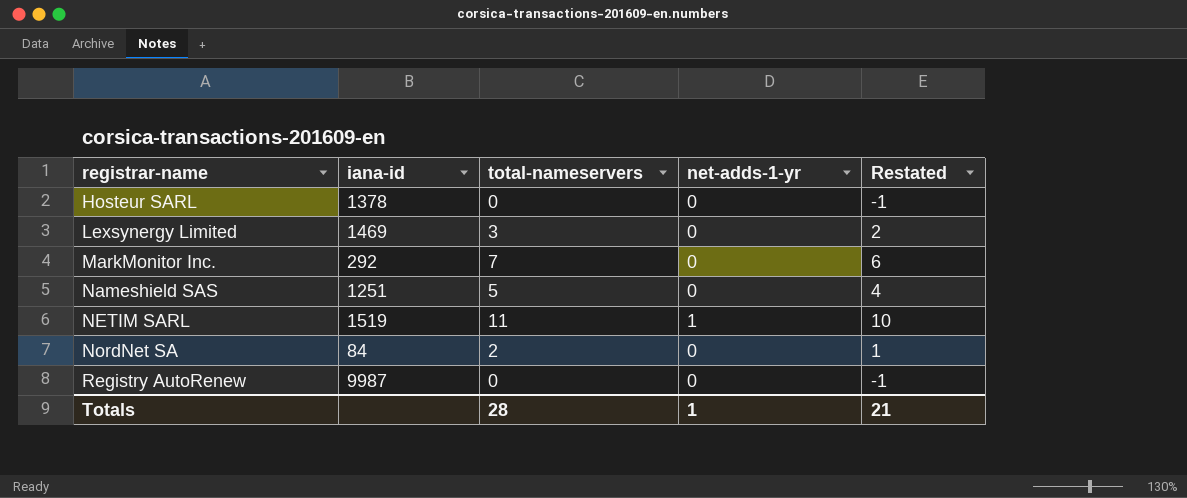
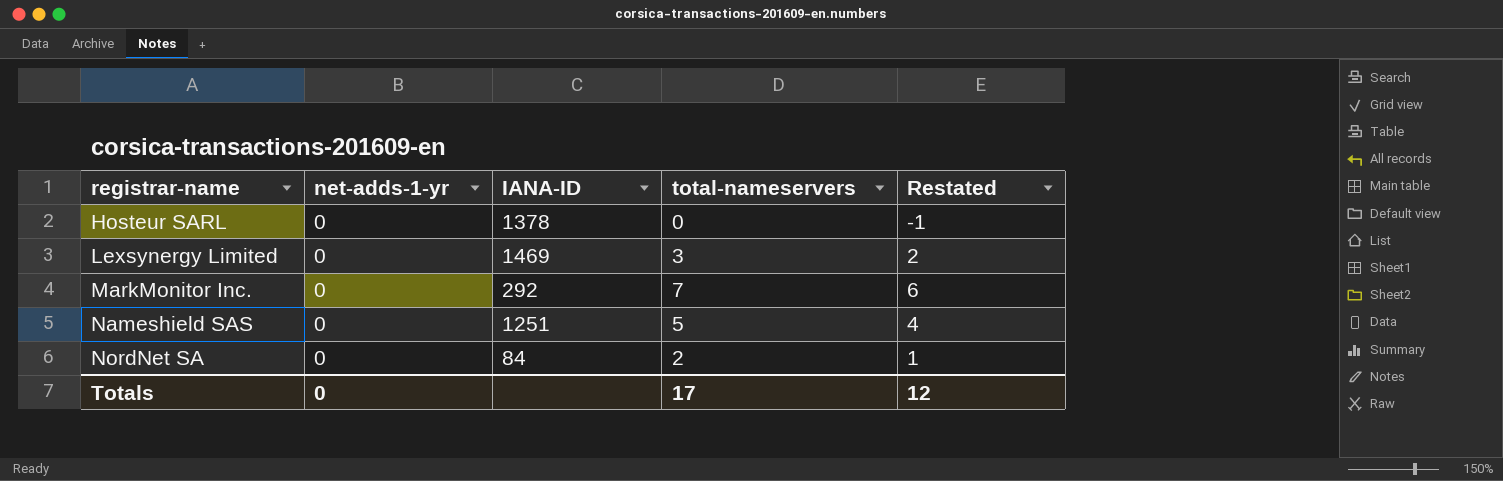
column net-adds-1-yr | position: 4 -> 2
column name: iana-id -> IANA-ID
row NETIM SARL: 1519 | 11 | 1 | 10 -> none
row Registry AutoRenew: 9987 | 0 | 0 | -1 -> none
Totals | net-adds-1-yr: 1 -> 0
Totals | total-nameservers: 28 -> 17
Totals | Restated: 21 -> 12

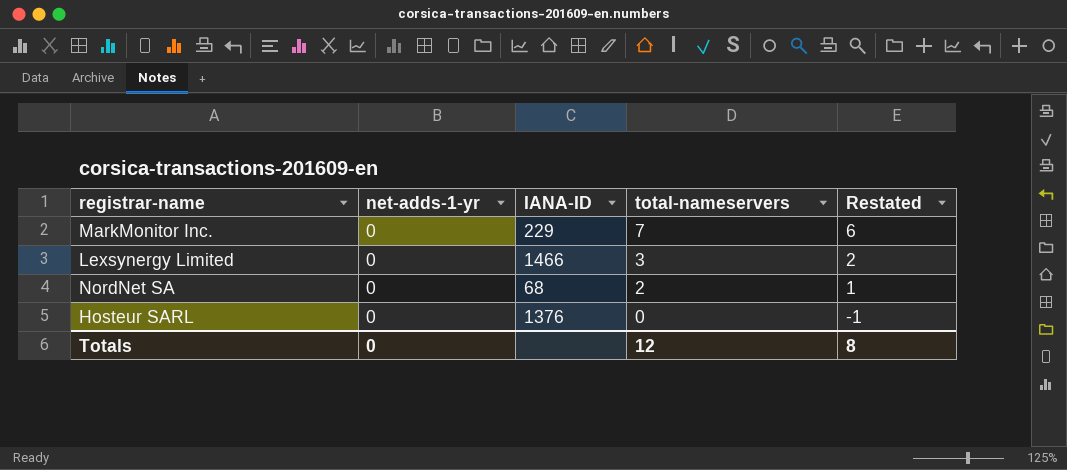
row order: registrar-name ascending -> total-nameservers descending
row Nameshield SAS: 0 | 1251 | 5 | 4 -> none
MarkMonitor Inc. | IANA-ID: 292 -> 229
Lexsynergy Limited | IANA-ID: 1469 -> 1466
NordNet SA | IANA-ID: 84 -> 68
Hosteur SARL | IANA-ID: 1378 -> 1376
Totals | total-nameservers: 17 -> 12
Totals | Restated: 12 -> 8

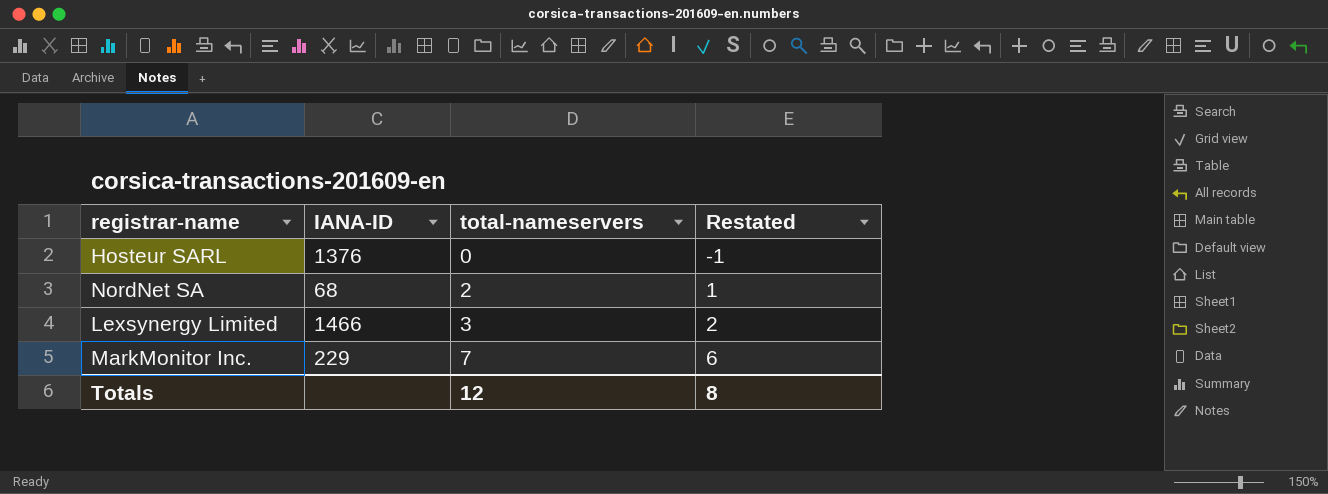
row order: total-nameservers descending -> total-nameservers ascending
column net-adds-1-yr | position: 2 -> none

